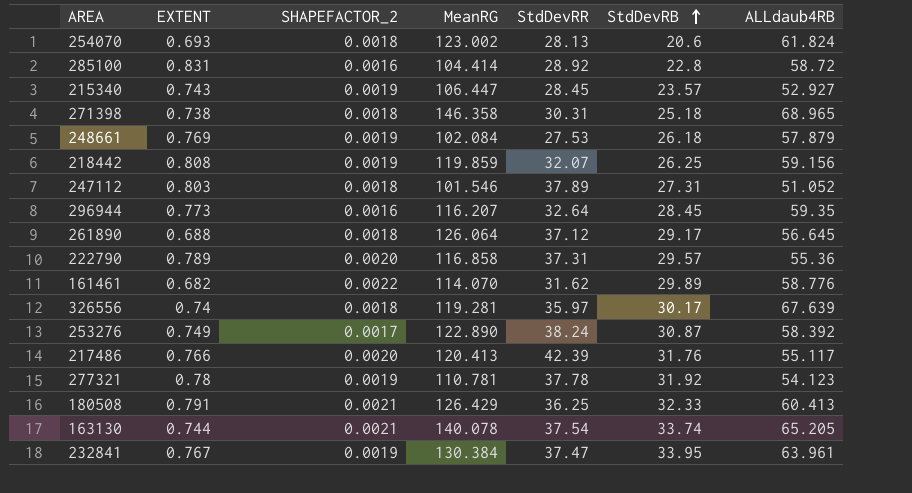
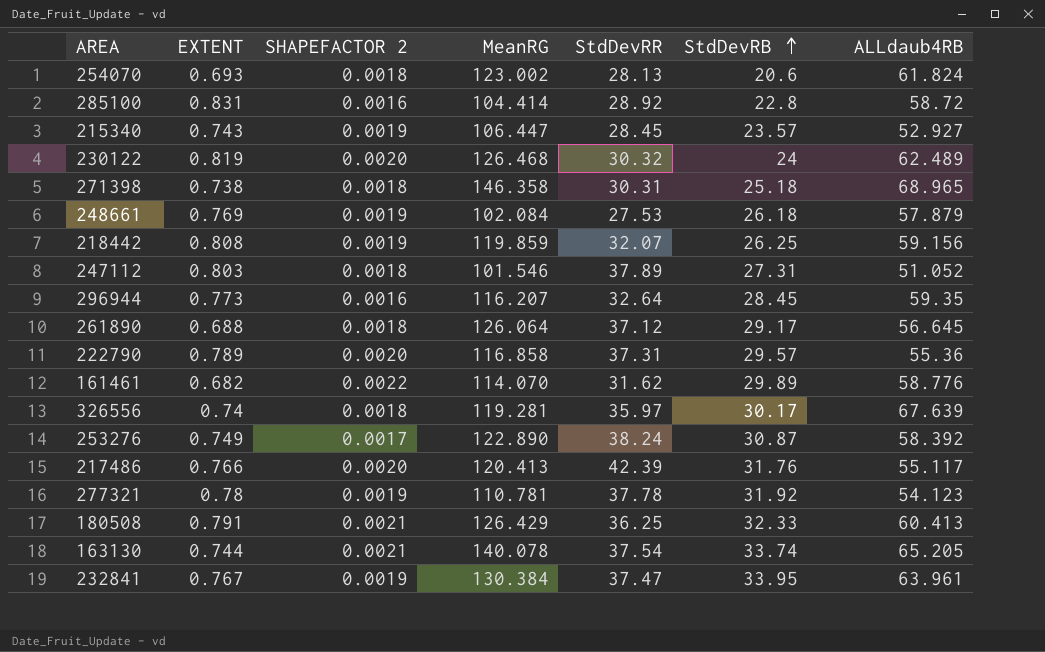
column name: SHAPEFACTOR_2 -> SHAPEFACTOR 2
row 230122: none -> 0.819 | 0.0020 | 126.468 | 30.32 | 24 | 62.489

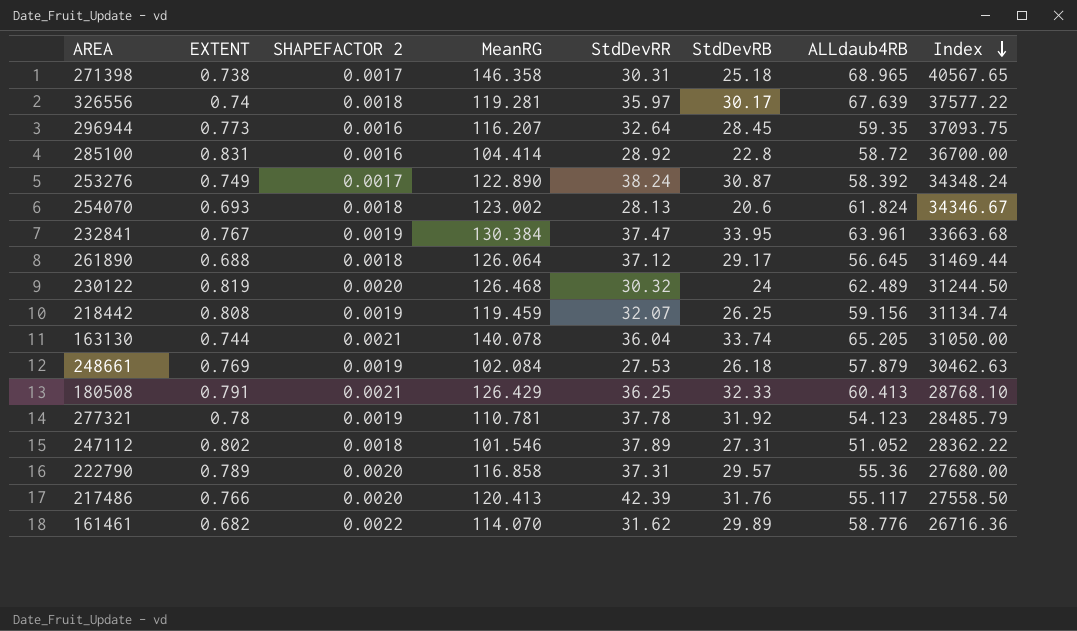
row order: StdDevRB ascending -> Index descending
column Index | formula: none -> [ALLdaub4RB] / [SHAPEFACTOR 2]
row 215340: 0.743 | 0.0019 | 106.447 | 28.45 | 23.57 | 52.927 -> none
271398 | SHAPEFACTOR 2: 0.0018 -> 0.0017
218442 | MeanRG: 119.859 -> 119.459
163130 | StdDevRR: 37.54 -> 36.04
247112 | EXTENT: 0.803 -> 0.802

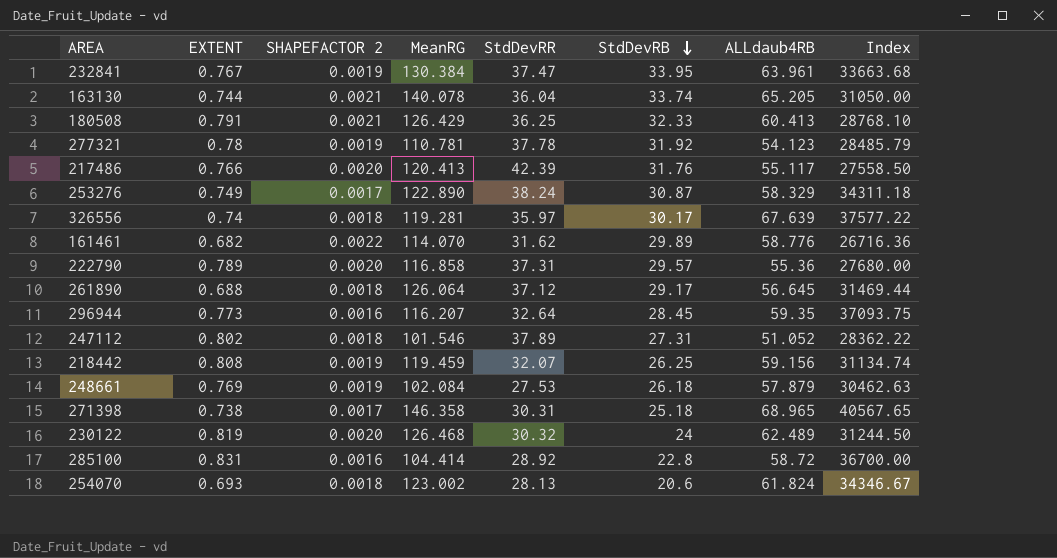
row order: Index descending -> StdDevRB descending
253276 | ALLdaub4RB: 58.392 -> 58.329
253276 | Index: 34348.24 -> 34311.18

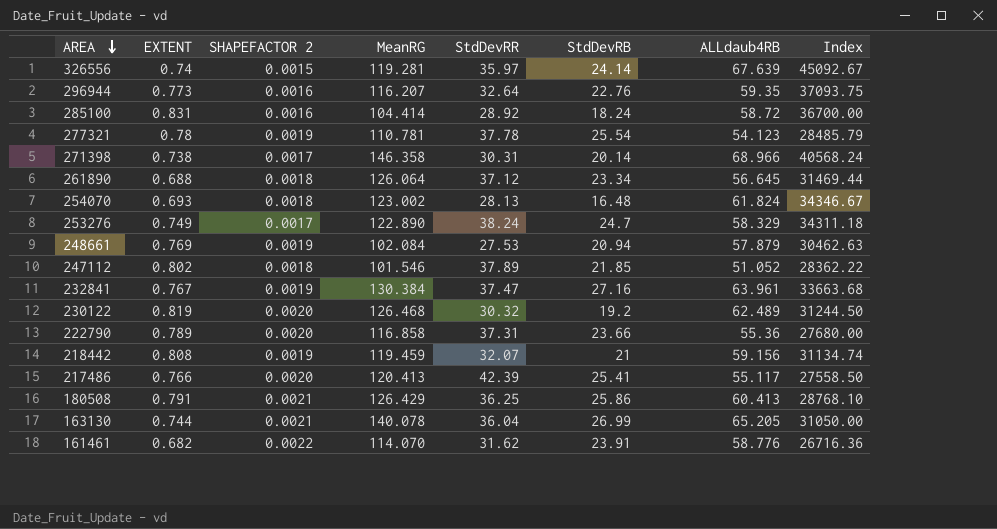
row order: StdDevRB descending -> AREA descending
326556 | SHAPEFACTOR 2: 0.0018 -> 0.0015
326556 | StdDevRB: 30.17 -> 24.14
326556 | Index: 37577.22 -> 45092.67
296944 | StdDevRB: 28.45 -> 22.76
285100 | StdDevRB: 22.8 -> 18.24
277321 | StdDevRB: 31.92 -> 25.54
271398 | StdDevRB: 25.18 -> 20.14
271398 | ALLdaub4RB: 68.965 -> 68.966
271398 | Index: 40567.65 -> 40568.24
261890 | StdDevRB: 29.17 -> 23.34
254070 | StdDevRB: 20.6 -> 16.48
253276 | StdDevRB: 30.87 -> 24.7
248661 | StdDevRB: 26.18 -> 20.94
247112 | StdDevRB: 27.31 -> 21.85
232841 | StdDevRB: 33.95 -> 27.16
230122 | StdDevRB: 24 -> 19.2
222790 | StdDevRB: 29.57 -> 23.66
218442 | StdDevRB: 26.25 -> 21
217486 | StdDevRB: 31.76 -> 25.41
180508 | StdDevRB: 32.33 -> 25.86
163130 | StdDevRB: 33.74 -> 26.99
161461 | StdDevRB: 29.89 -> 23.91

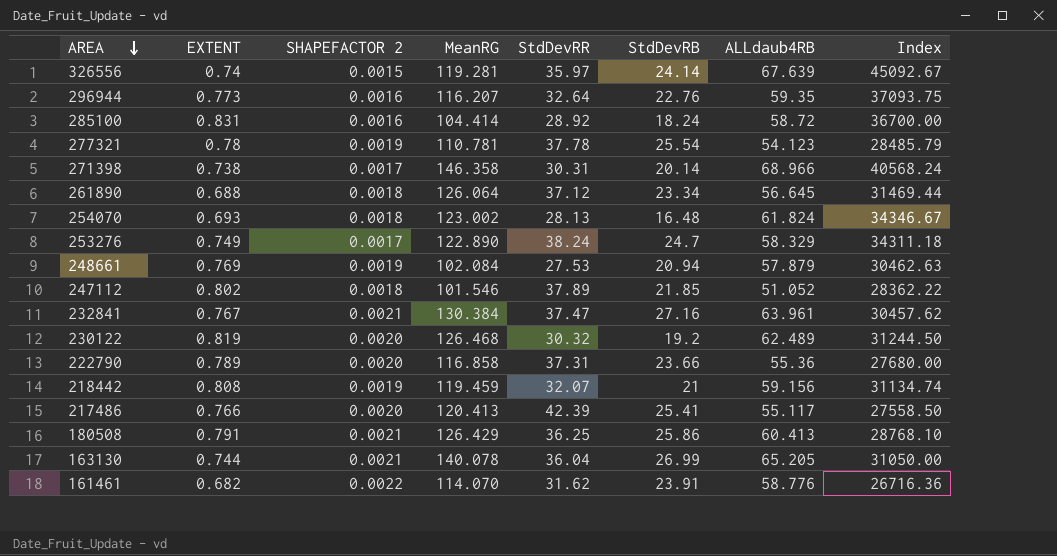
232841 | SHAPEFACTOR 2: 0.0019 -> 0.0021
232841 | Index: 33663.68 -> 30457.62

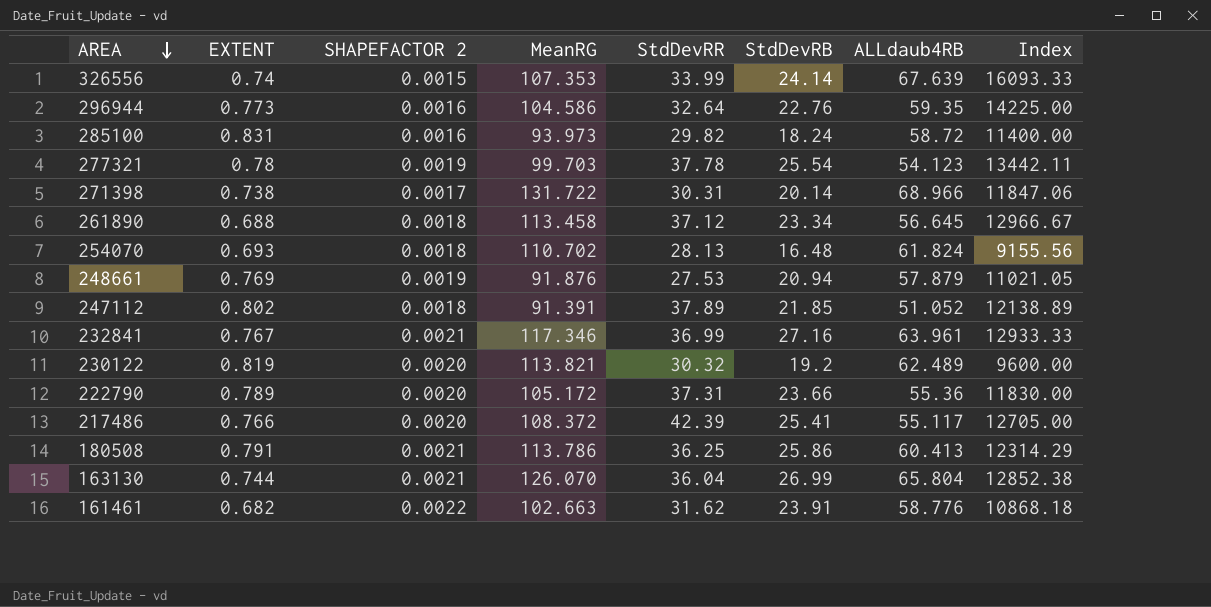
column Index | formula: [ALLdaub4RB] / [SHAPEFACTOR 2] -> [StdDevRB] / [SHAPEFACTOR 2]
row 253276: 0.749 | 0.0017 | 122.890 | 38.24 | 24.7 | 58.329 | 34311.18 -> none
row 218442: 0.808 | 0.0019 | 119.459 | 32.07 | 21 | 59.156 | 31134.74 -> none
326556 | MeanRG: 119.281 -> 107.353
326556 | StdDevRR: 35.97 -> 33.99
296944 | MeanRG: 116.207 -> 104.586
285100 | MeanRG: 104.414 -> 93.973
285100 | StdDevRR: 28.92 -> 29.82
277321 | MeanRG: 110.781 -> 99.703
271398 | MeanRG: 146.358 -> 131.722
261890 | MeanRG: 126.064 -> 113.458
254070 | MeanRG: 123.002 -> 110.702
248661 | MeanRG: 102.084 -> 91.876
247112 | MeanRG: 101.546 -> 91.391
232841 | MeanRG: 130.384 -> 117.346
232841 | StdDevRR: 37.47 -> 36.99
230122 | MeanRG: 126.468 -> 113.821
222790 | MeanRG: 116.858 -> 105.172
217486 | MeanRG: 120.413 -> 108.372
180508 | MeanRG: 126.429 -> 113.786
163130 | MeanRG: 140.078 -> 126.070
163130 | ALLdaub4RB: 65.205 -> 65.804
161461 | MeanRG: 114.070 -> 102.663

